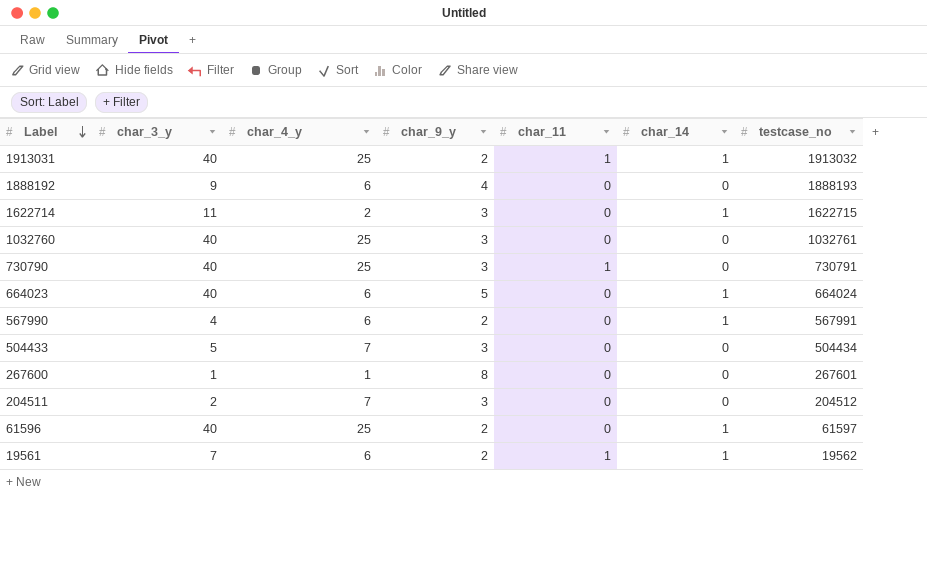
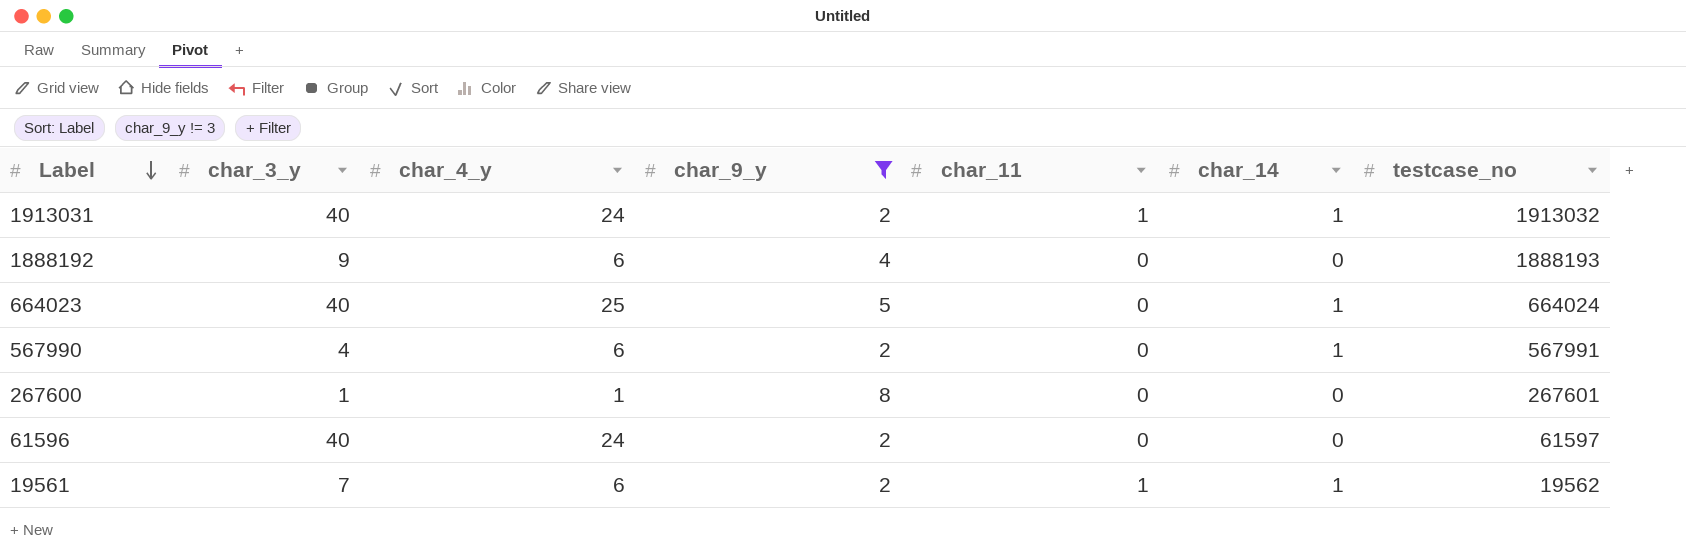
filter: none -> char_9_y != 3
1913031 | char_4_y: 25 -> 24
664023 | char_4_y: 6 -> 25
61596 | char_4_y: 25 -> 24
61596 | char_14: 1 -> 0

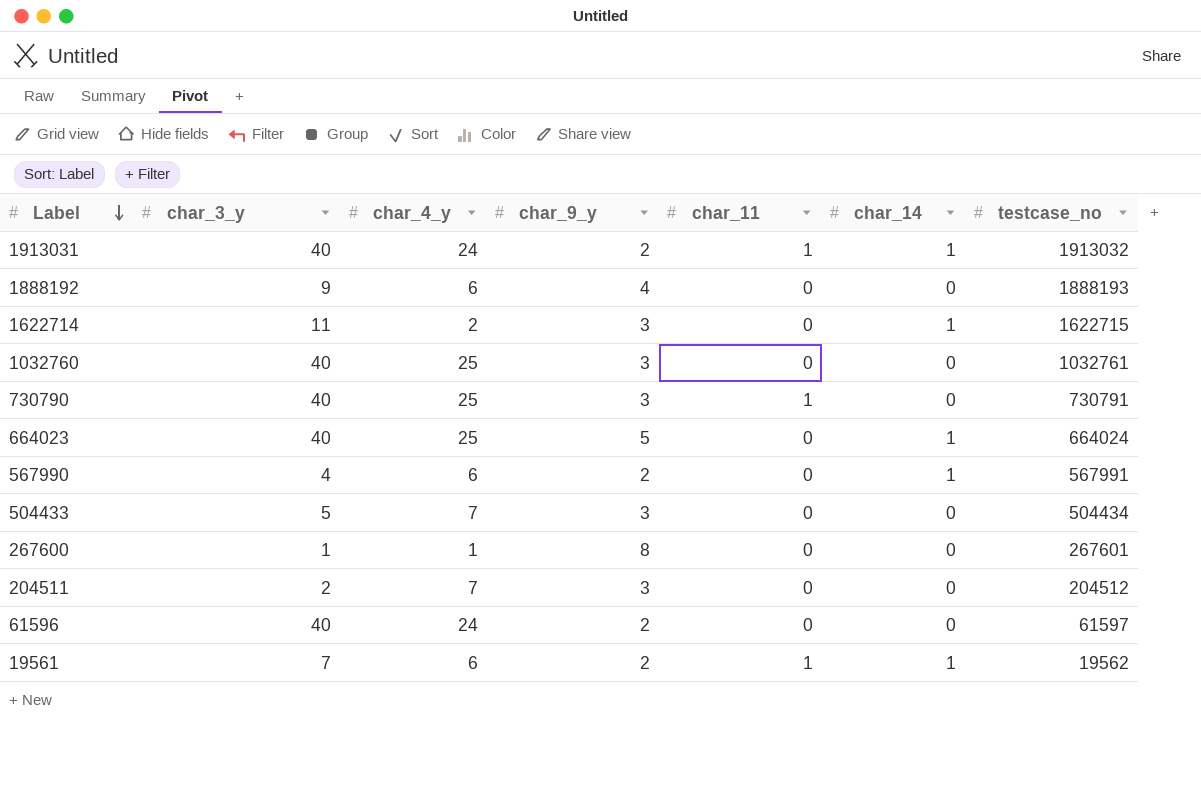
filter: char_9_y != 3 -> none

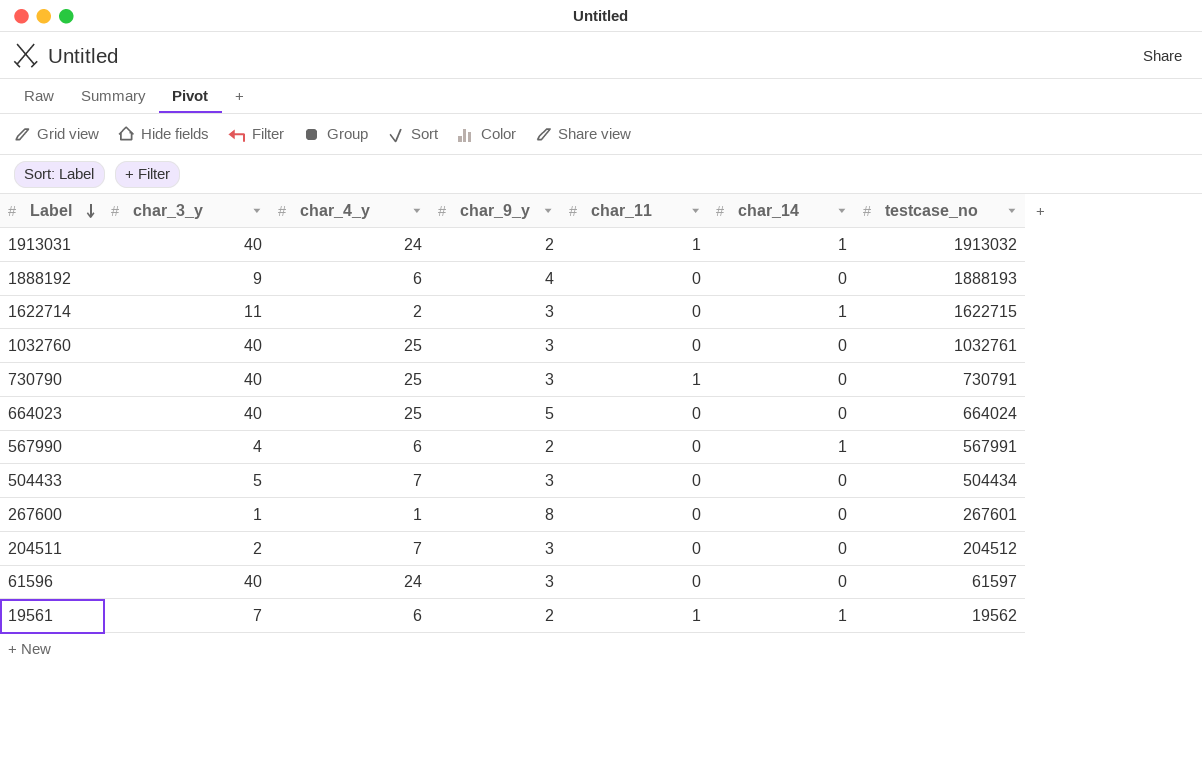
664023 | char_14: 1 -> 0
61596 | char_9_y: 2 -> 3

